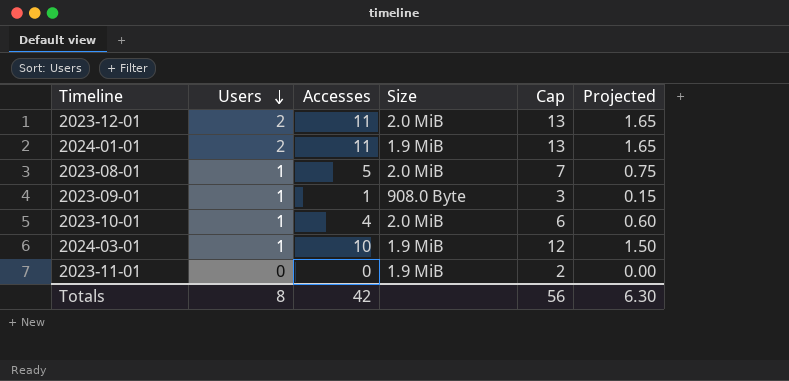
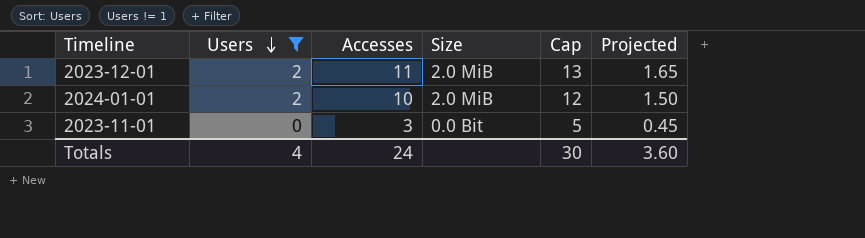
filter: none -> Users != 1
2024-01-01 | Accesses: 11 -> 10
2024-01-01 | Size: 1.9 MiB -> 2.0 MiB
2024-01-01 | Cap: 13 -> 12
2024-01-01 | Projected: 1.65 -> 1.50
2023-11-01 | Accesses: 0 -> 3
2023-11-01 | Size: 1.9 MiB -> 0.0 Bit
2023-11-01 | Cap: 2 -> 5
2023-11-01 | Projected: 0.00 -> 0.45
Totals | Users: 8 -> 4
Totals | Accesses: 42 -> 24
Totals | Cap: 56 -> 30
Totals | Projected: 6.30 -> 3.60

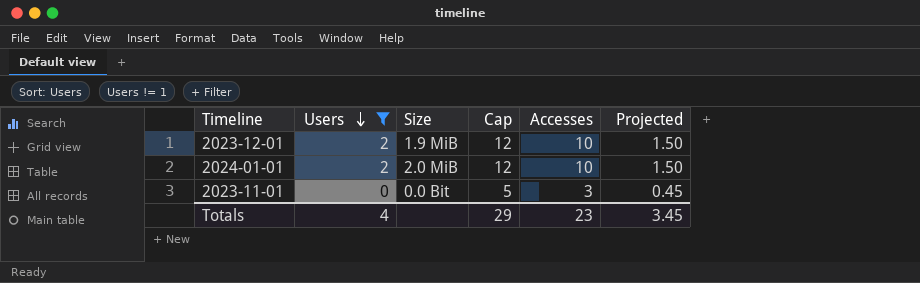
column Accesses | position: 3 -> 5
2023-12-01 | Size: 2.0 MiB -> 1.9 MiB
2023-12-01 | Cap: 13 -> 12
2023-12-01 | Accesses: 11 -> 10
2023-12-01 | Projected: 1.65 -> 1.50
Totals | Cap: 30 -> 29
Totals | Accesses: 24 -> 23
Totals | Projected: 3.60 -> 3.45

